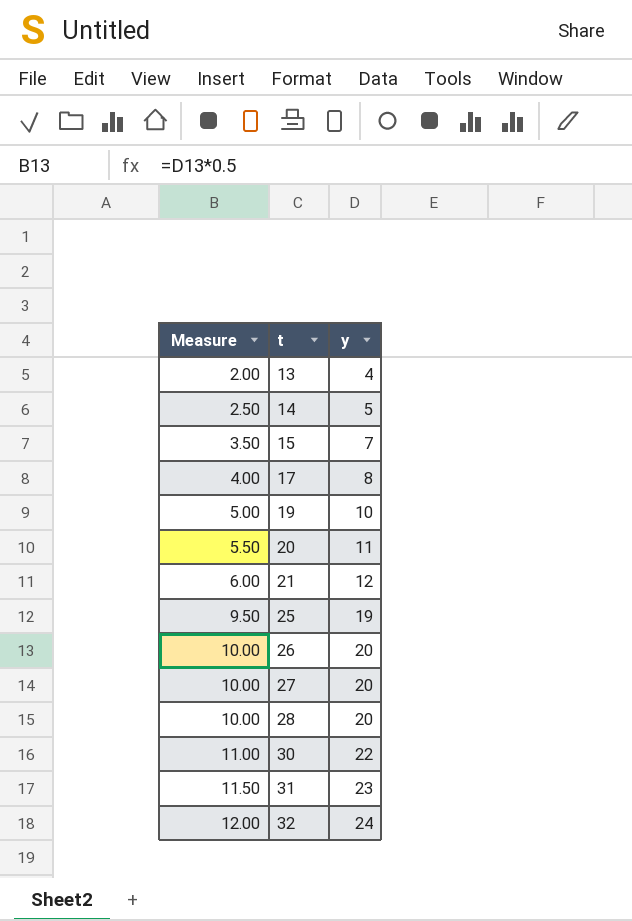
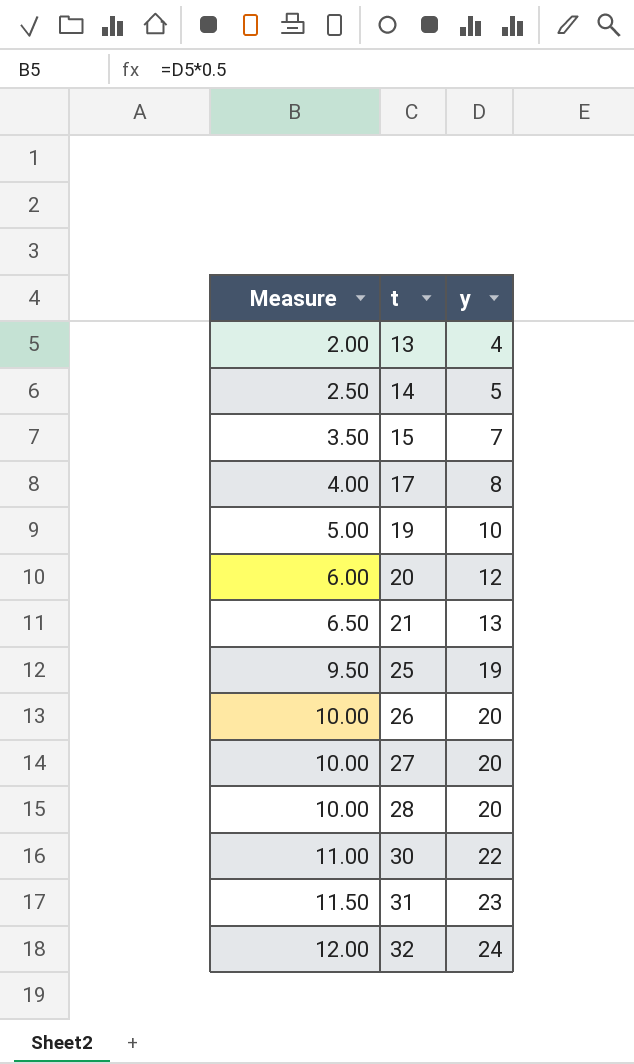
20 | Measure: 5.50 -> 6.00
20 | y: 11 -> 12
21 | Measure: 6.00 -> 6.50
21 | y: 12 -> 13

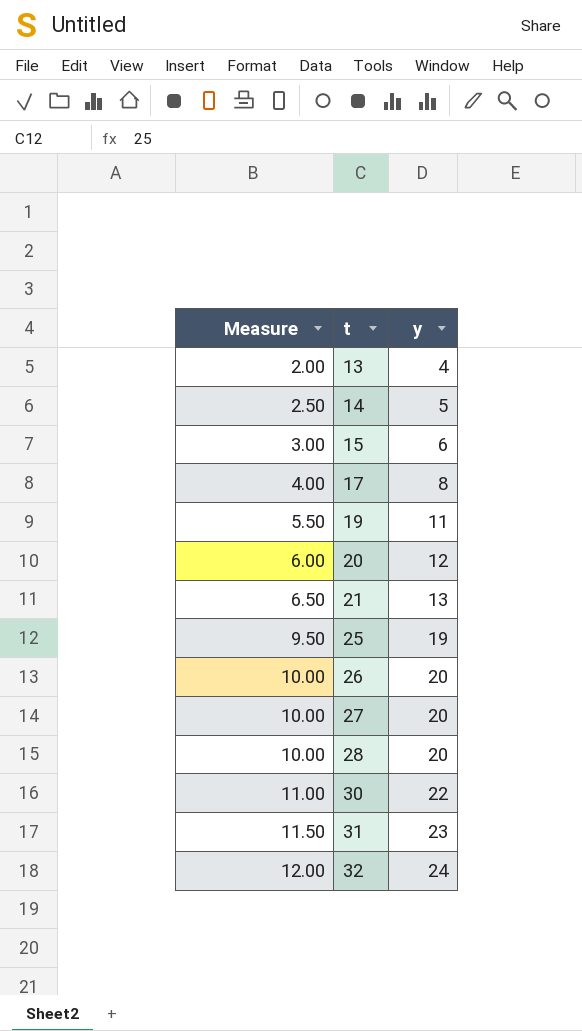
15 | Measure: 3.50 -> 3.00
15 | y: 7 -> 6
19 | Measure: 5.00 -> 5.50
19 | y: 10 -> 11

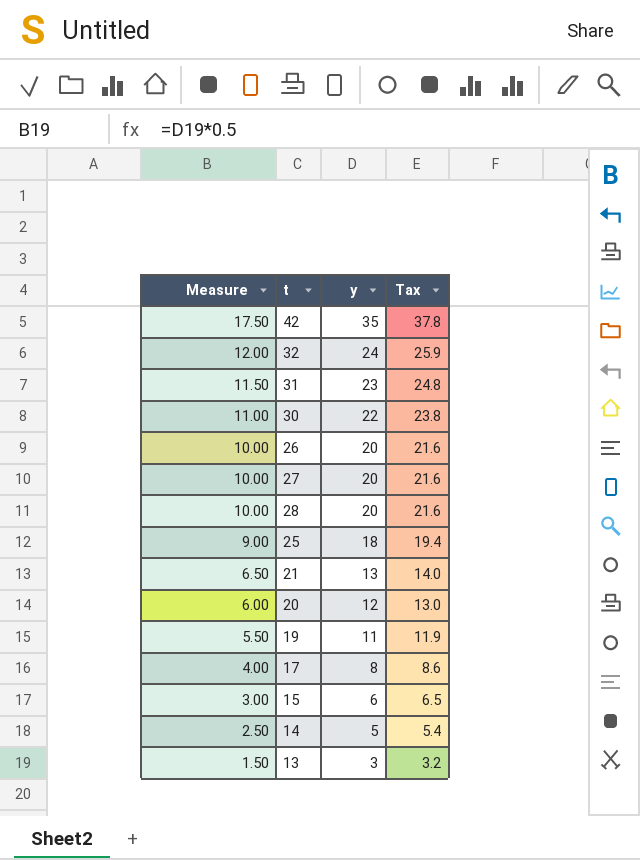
row order: Measure ascending -> Measure descending
column Tax | formula: none -> [y] * 1.08
row 42: none -> 17.50 | 35 | 37.8
25 | Measure: 9.50 -> 9.00
25 | y: 19 -> 18
13 | Measure: 2.00 -> 1.50
13 | y: 4 -> 3

